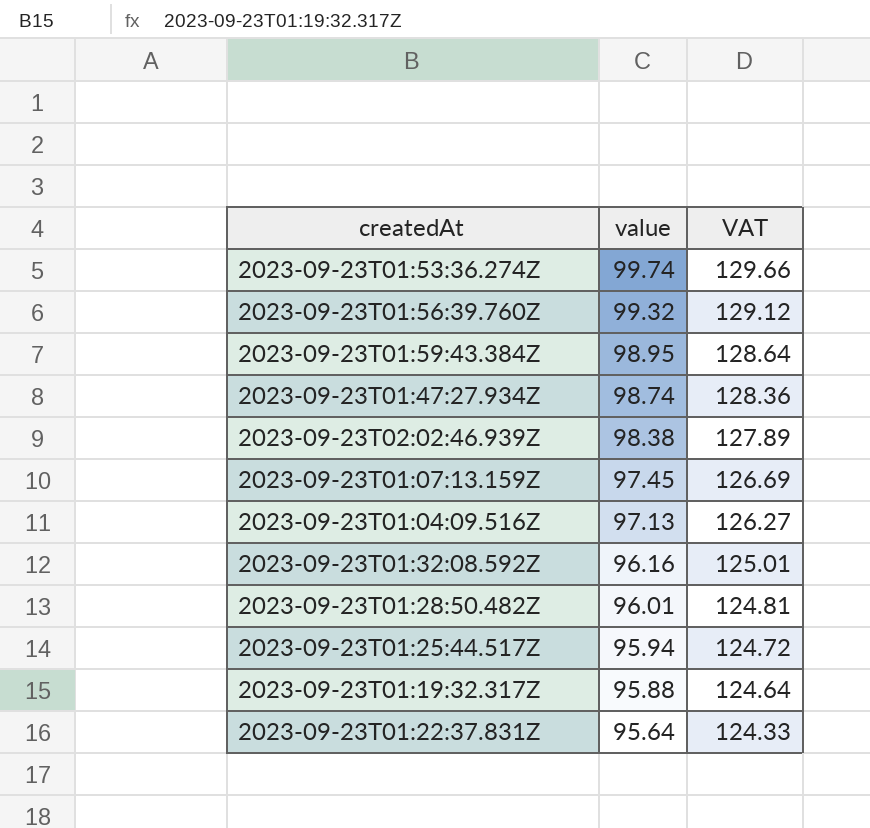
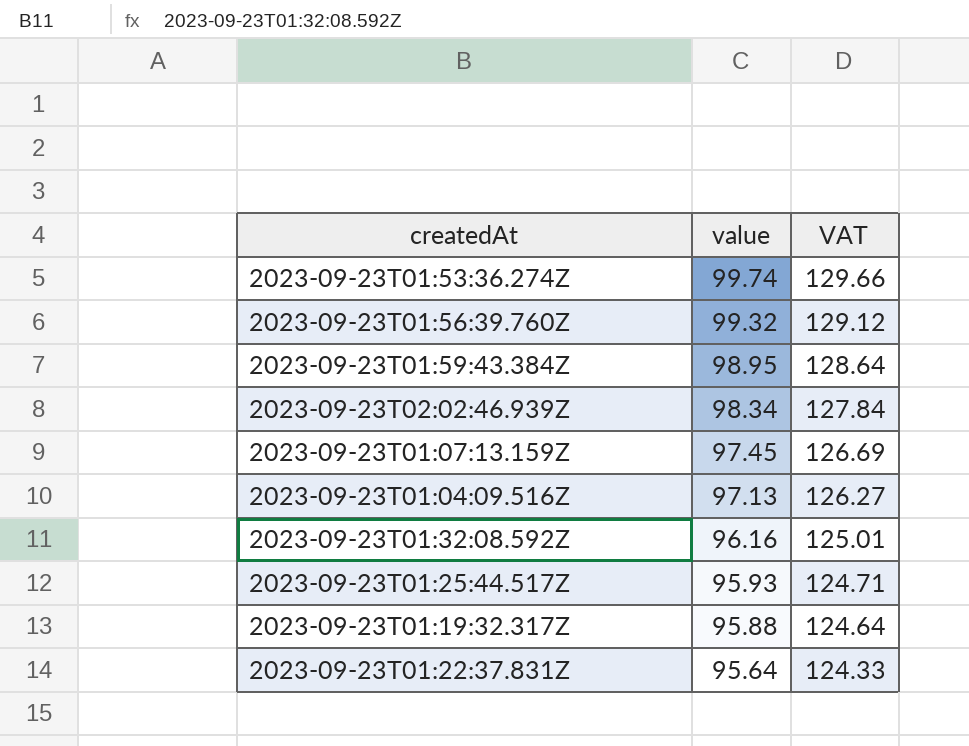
row 2023-09-23T01:47:27.934Z: 98.74 | 128.36 -> none
row 2023-09-23T01:28:50.482Z: 96.01 | 124.81 -> none
2023-09-23T02:02:46.939Z | value: 98.38 -> 98.34
2023-09-23T02:02:46.939Z | VAT: 127.89 -> 127.84
2023-09-23T01:25:44.517Z | value: 95.94 -> 95.93
2023-09-23T01:25:44.517Z | VAT: 124.72 -> 124.71

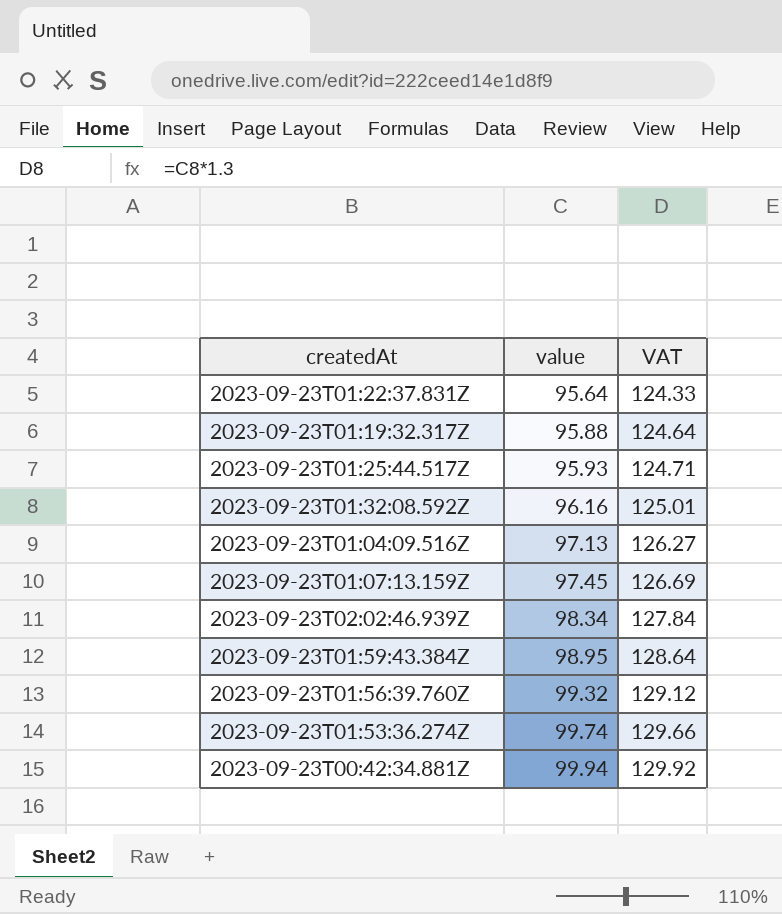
row order: value descending -> value ascending
row 2023-09-23T00:42:34.881Z: none -> 99.94 | 129.92

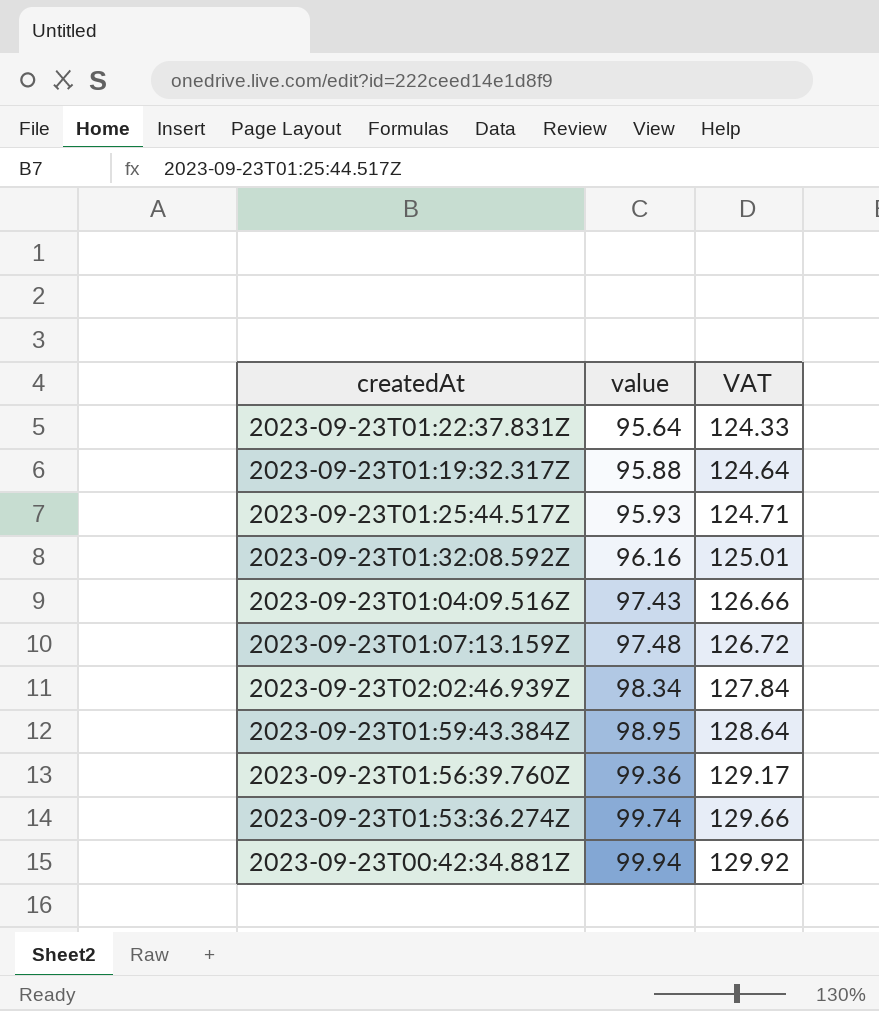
2023-09-23T01:04:09.516Z | value: 97.13 -> 97.43
2023-09-23T01:04:09.516Z | VAT: 126.27 -> 126.66
2023-09-23T01:07:13.159Z | value: 97.45 -> 97.48
2023-09-23T01:07:13.159Z | VAT: 126.69 -> 126.72
2023-09-23T01:56:39.760Z | value: 99.32 -> 99.36
2023-09-23T01:56:39.760Z | VAT: 129.12 -> 129.17

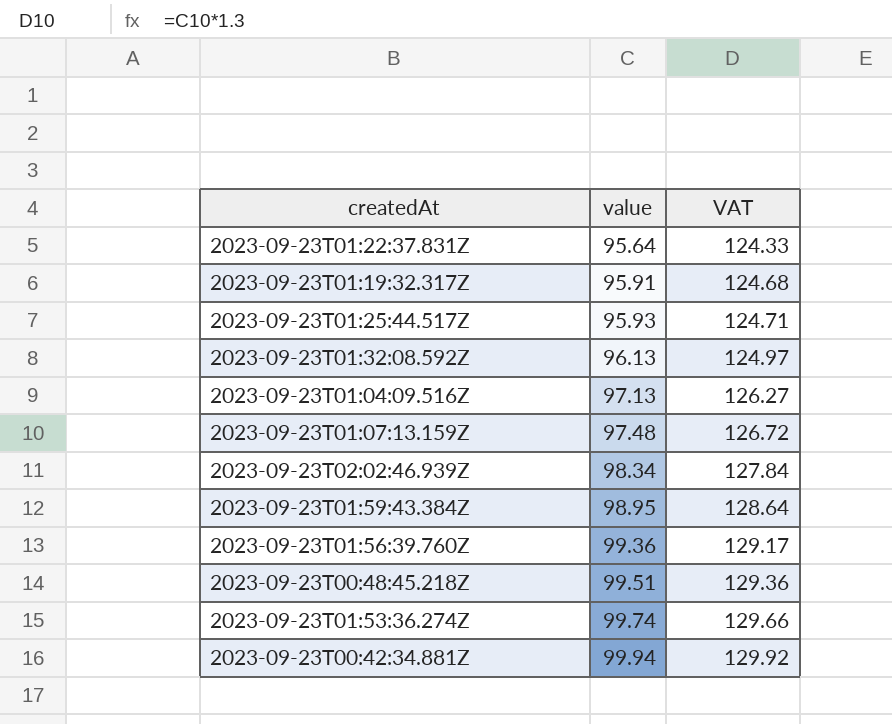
2023-09-23T01:19:32.317Z | value: 95.88 -> 95.91
2023-09-23T01:19:32.317Z | VAT: 124.64 -> 124.68
2023-09-23T01:32:08.592Z | value: 96.16 -> 96.13
2023-09-23T01:32:08.592Z | VAT: 125.01 -> 124.97
2023-09-23T01:04:09.516Z | value: 97.43 -> 97.13
2023-09-23T01:04:09.516Z | VAT: 126.66 -> 126.27
row 2023-09-23T00:48:45.218Z: none -> 99.51 | 129.36

